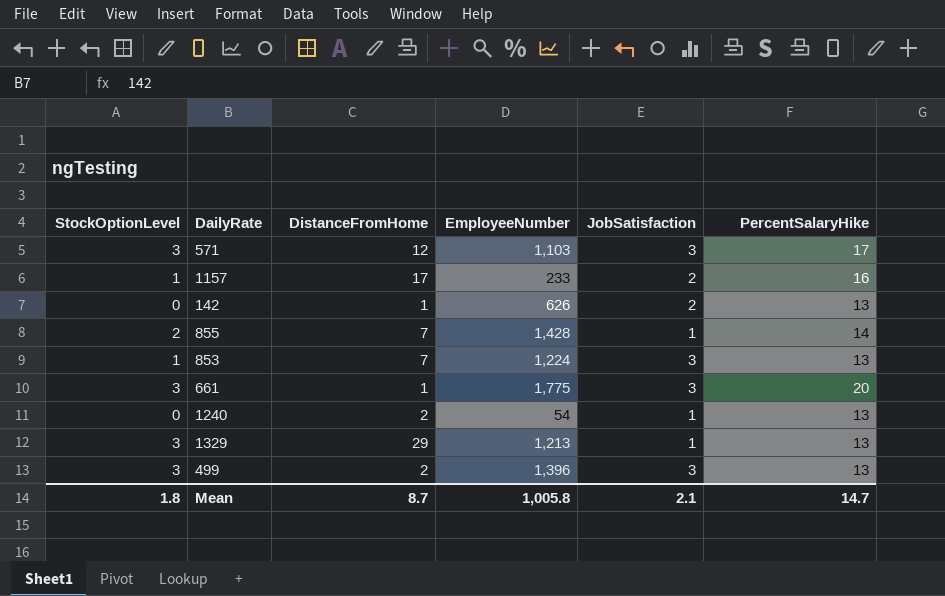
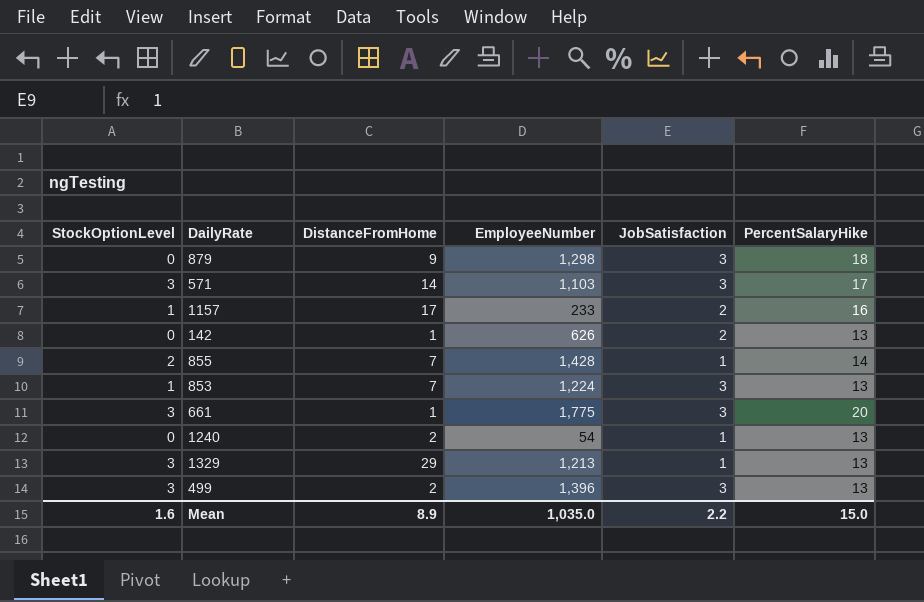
row 879: none -> 0 | 9 | 1,298 | 3 | 18
571 | DistanceFromHome: 12 -> 14
Mean | StockOptionLevel: 1.8 -> 1.6
Mean | DistanceFromHome: 8.7 -> 8.9
Mean | EmployeeNumber: 1,005.8 -> 1,035.0
Mean | JobSatisfaction: 2.1 -> 2.2
Mean | PercentSalaryHike: 14.7 -> 15.0

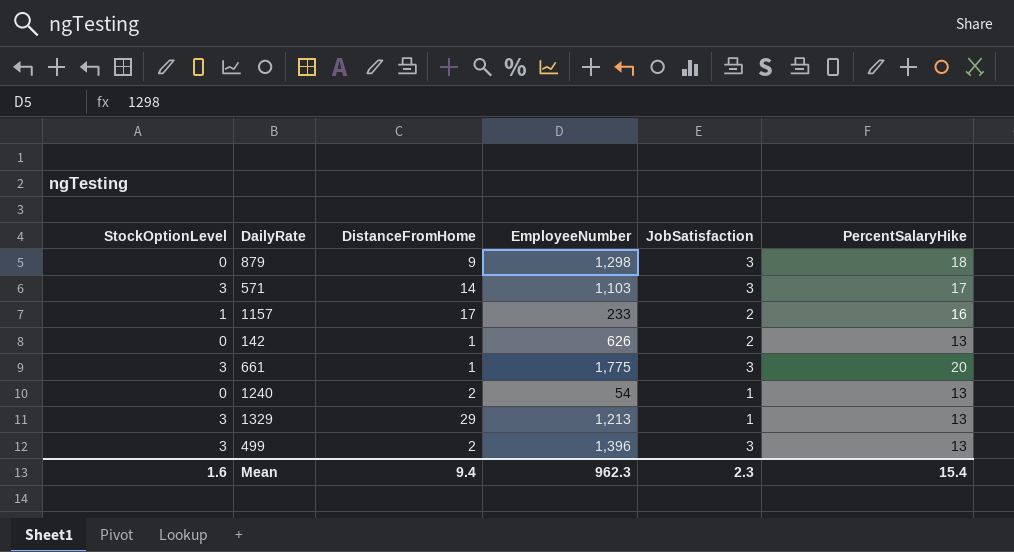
row 855: 2 | 7 | 1,428 | 1 | 14 -> none
row 853: 1 | 7 | 1,224 | 3 | 13 -> none
Mean | DistanceFromHome: 8.9 -> 9.4
Mean | EmployeeNumber: 1,035.0 -> 962.3
Mean | JobSatisfaction: 2.2 -> 2.3
Mean | PercentSalaryHike: 15.0 -> 15.4

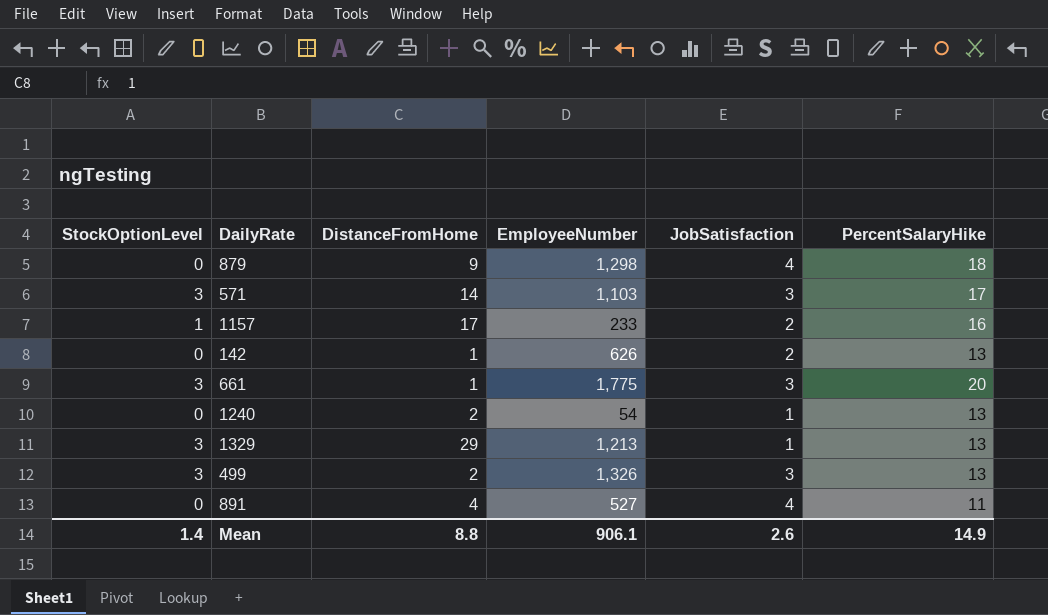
879 | JobSatisfaction: 3 -> 4
499 | EmployeeNumber: 1,396 -> 1,326
row 891: none -> 0 | 4 | 527 | 4 | 11
Mean | StockOptionLevel: 1.6 -> 1.4
Mean | DistanceFromHome: 9.4 -> 8.8
Mean | EmployeeNumber: 962.3 -> 906.1
Mean | JobSatisfaction: 2.3 -> 2.6
Mean | PercentSalaryHike: 15.4 -> 14.9

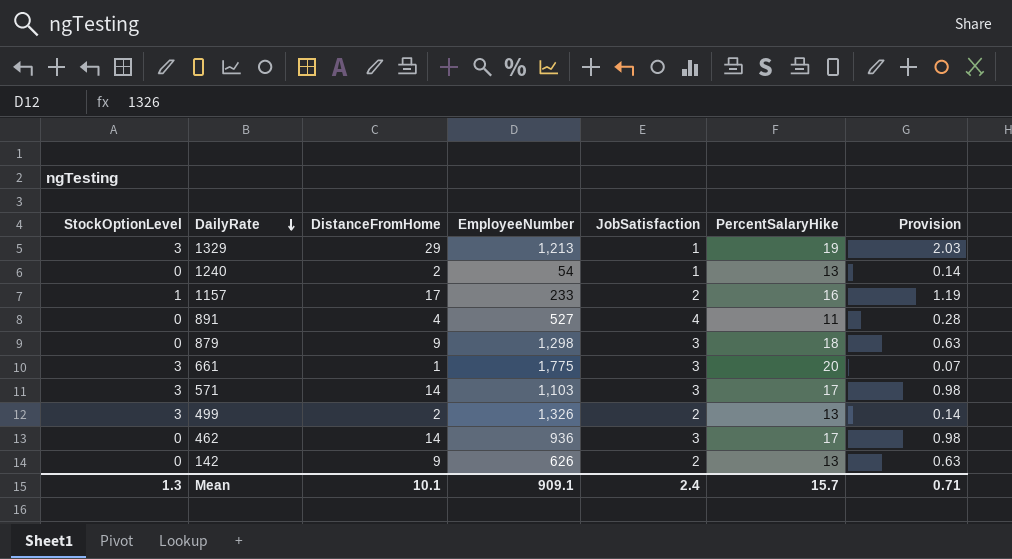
row order: none -> DailyRate descending
column Provision | formula: none -> [DistanceFromHome] * 0.07
1329 | PercentSalaryHike: 13 -> 19
879 | JobSatisfaction: 4 -> 3
499 | JobSatisfaction: 3 -> 2
row 462: none -> 0 | 14 | 936 | 3 | 17 | 0.98
142 | DistanceFromHome: 1 -> 9
Mean | StockOptionLevel: 1.4 -> 1.3
Mean | DistanceFromHome: 8.8 -> 10.1
Mean | EmployeeNumber: 906.1 -> 909.1
Mean | JobSatisfaction: 2.6 -> 2.4
Mean | PercentSalaryHike: 14.9 -> 15.7

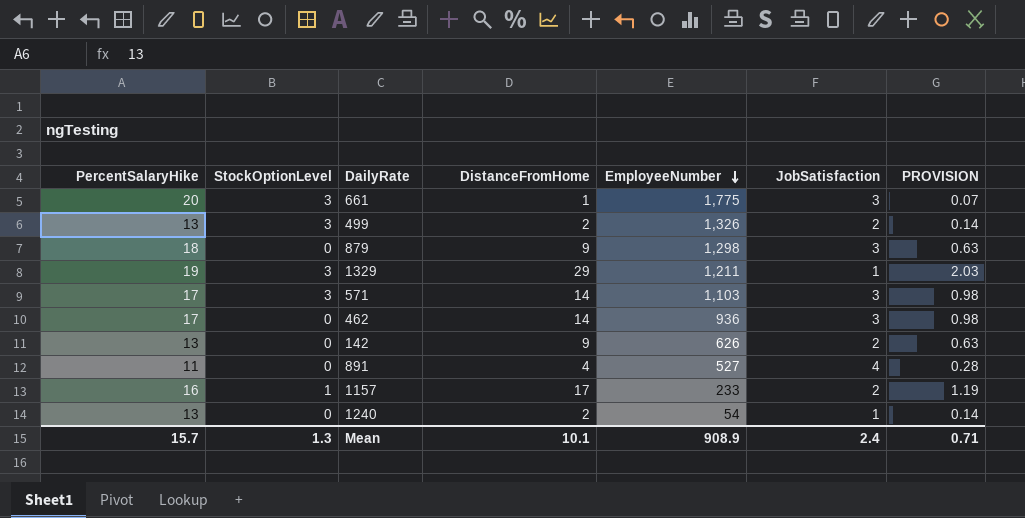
row order: DailyRate descending -> EmployeeNumber descending
column PercentSalaryHike | position: 6 -> 1
column name: Provision -> PROVISION
1329 | EmployeeNumber: 1,213 -> 1,211
Mean | EmployeeNumber: 909.1 -> 908.9

